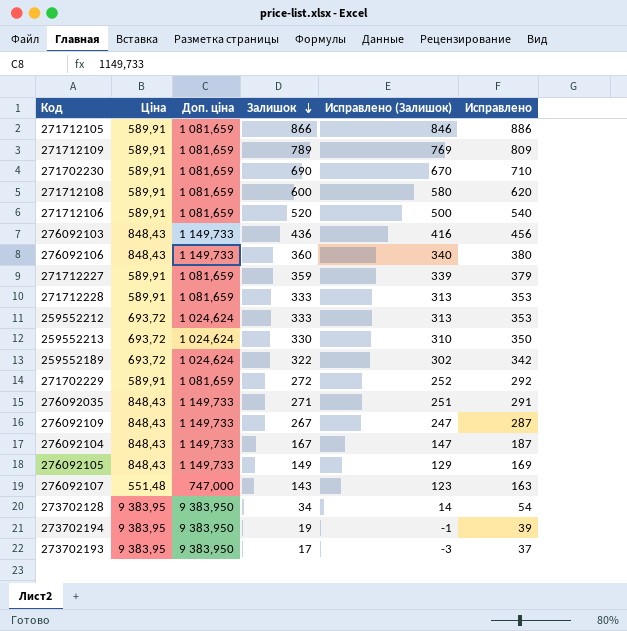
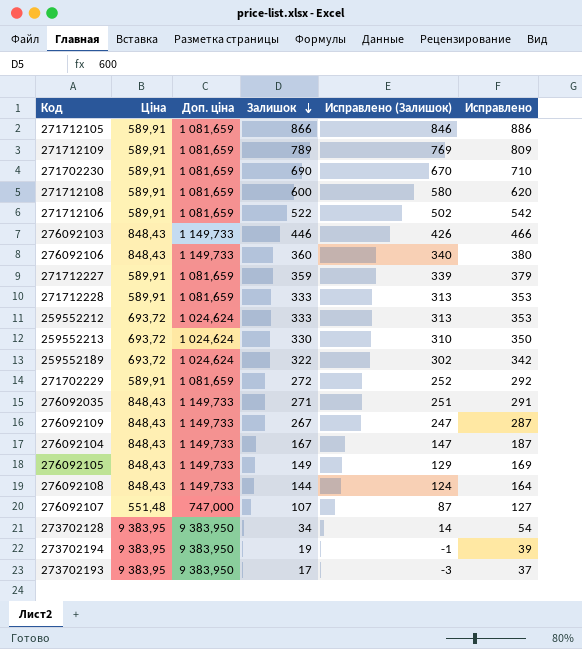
271712106 | Залишок: 520 -> 522
271712106 | Исправлено (Залишок): 500 -> 502
271712106 | Исправлено: 540 -> 542
276092103 | Залишок: 436 -> 446
276092103 | Исправлено (Залишок): 416 -> 426
276092103 | Исправлено: 456 -> 466
row 276092108: none -> 848,43 | 1 149,733 | 144 | 124 | 164
276092107 | Залишок: 143 -> 107
276092107 | Исправлено (Залишок): 123 -> 87
276092107 | Исправлено: 163 -> 127

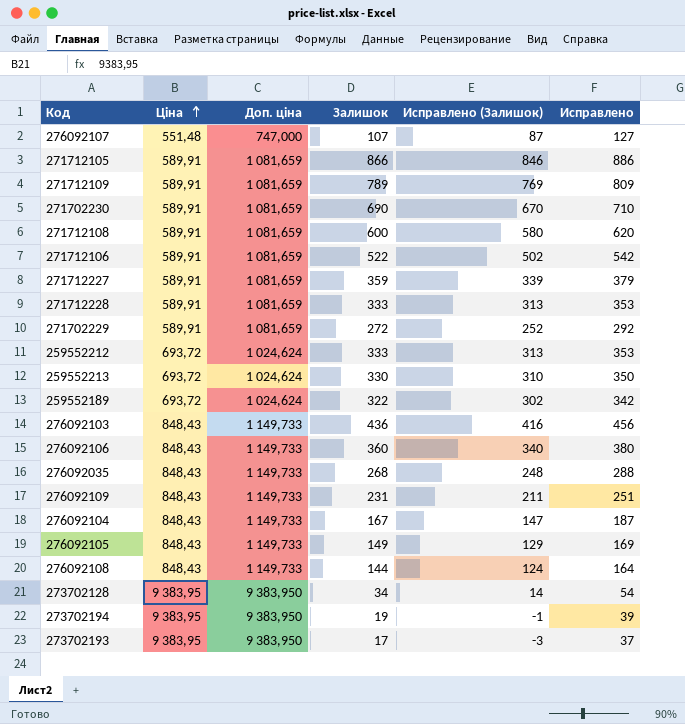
row order: Залишок descending -> Ціна ascending
276092103 | Залишок: 446 -> 436
276092103 | Исправлено (Залишок): 426 -> 416
276092103 | Исправлено: 466 -> 456
276092035 | Залишок: 271 -> 268
276092035 | Исправлено (Залишок): 251 -> 248
276092035 | Исправлено: 291 -> 288
276092109 | Залишок: 267 -> 231
276092109 | Исправлено (Залишок): 247 -> 211
276092109 | Исправлено: 287 -> 251

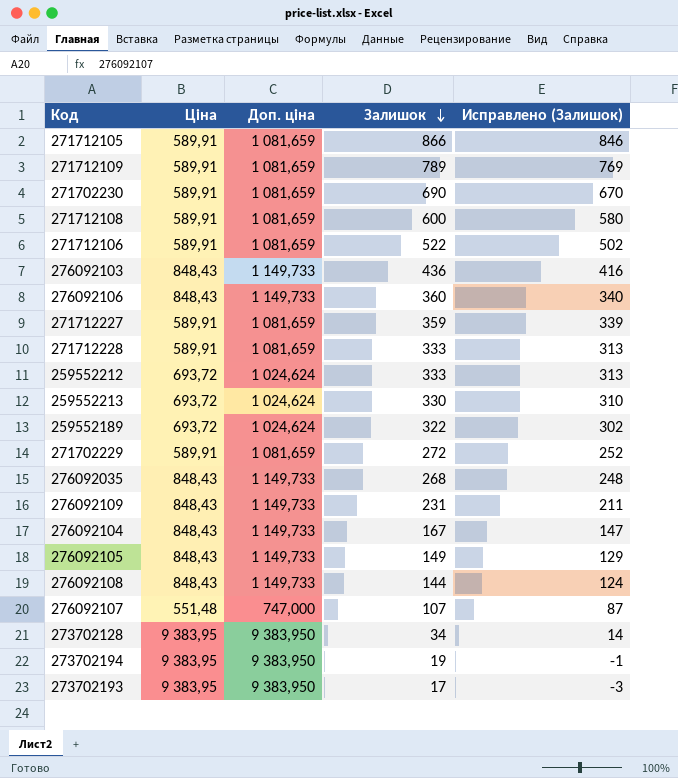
row order: Ціна ascending -> Залишок descending
column Исправлено | formula: [Залишок] + 20 -> none

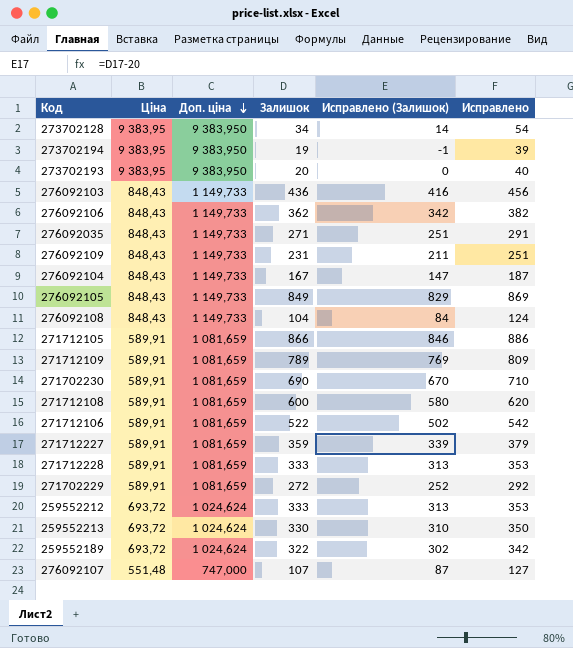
row order: Залишок descending -> Доп. ціна descending
column Исправлено | formula: none -> [Залишок] + 20
273702193 | Залишок: 17 -> 20
273702193 | Исправлено (Залишок): -3 -> 0
276092106 | Залишок: 360 -> 362
276092106 | Исправлено (Залишок): 340 -> 342
276092035 | Залишок: 268 -> 271
276092035 | Исправлено (Залишок): 248 -> 251
276092105 | Залишок: 149 -> 849
276092105 | Исправлено (Залишок): 129 -> 829
276092108 | Залишок: 144 -> 104
276092108 | Исправлено (Залишок): 124 -> 84

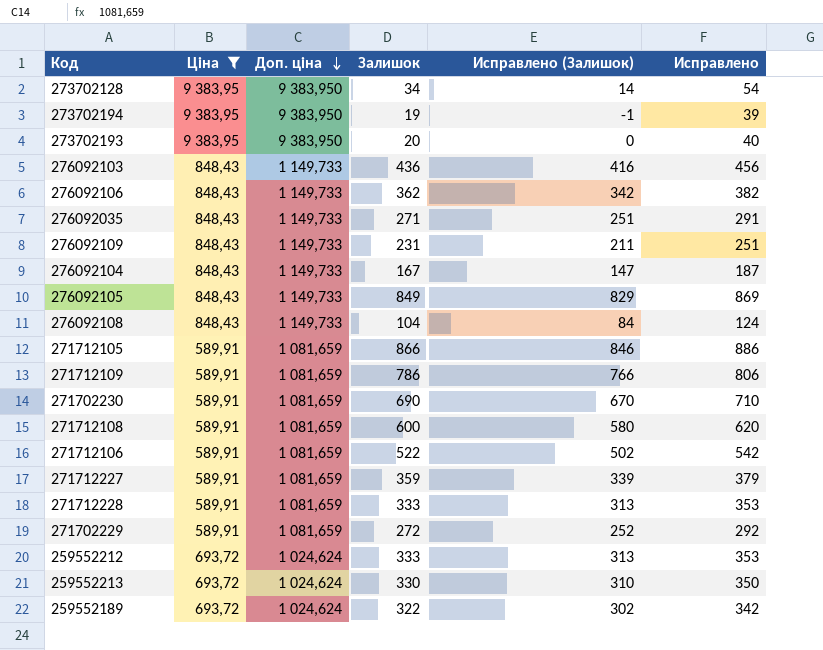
filter: none -> Ціна != 551,48
271712109 | Залишок: 789 -> 786
271712109 | Исправлено (Залишок): 769 -> 766
271712109 | Исправлено: 809 -> 806

